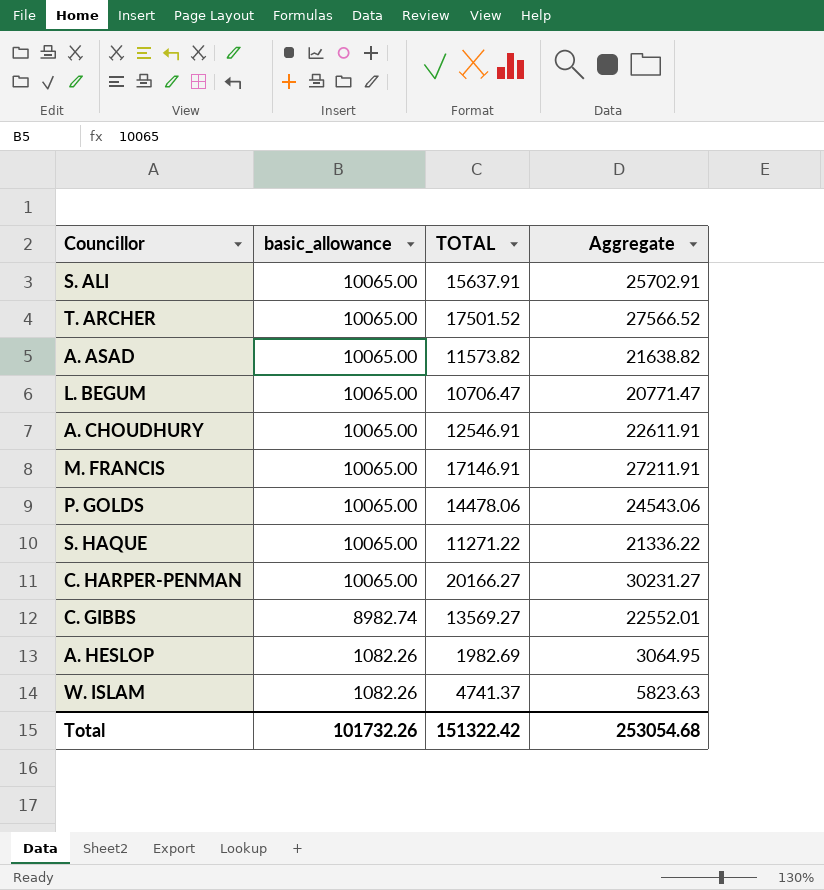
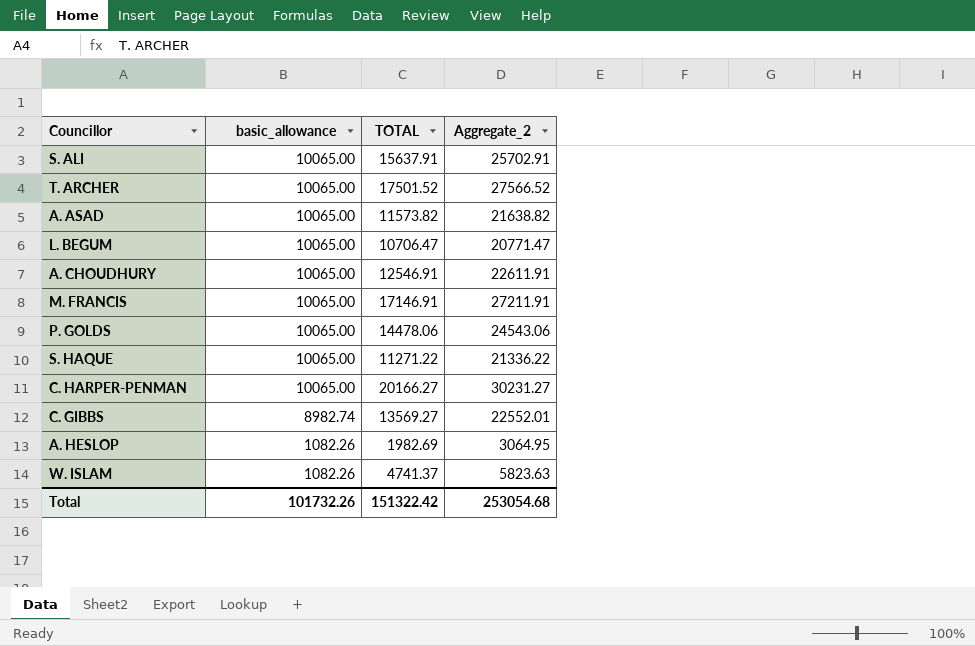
column name: Aggregate -> Aggregate_2

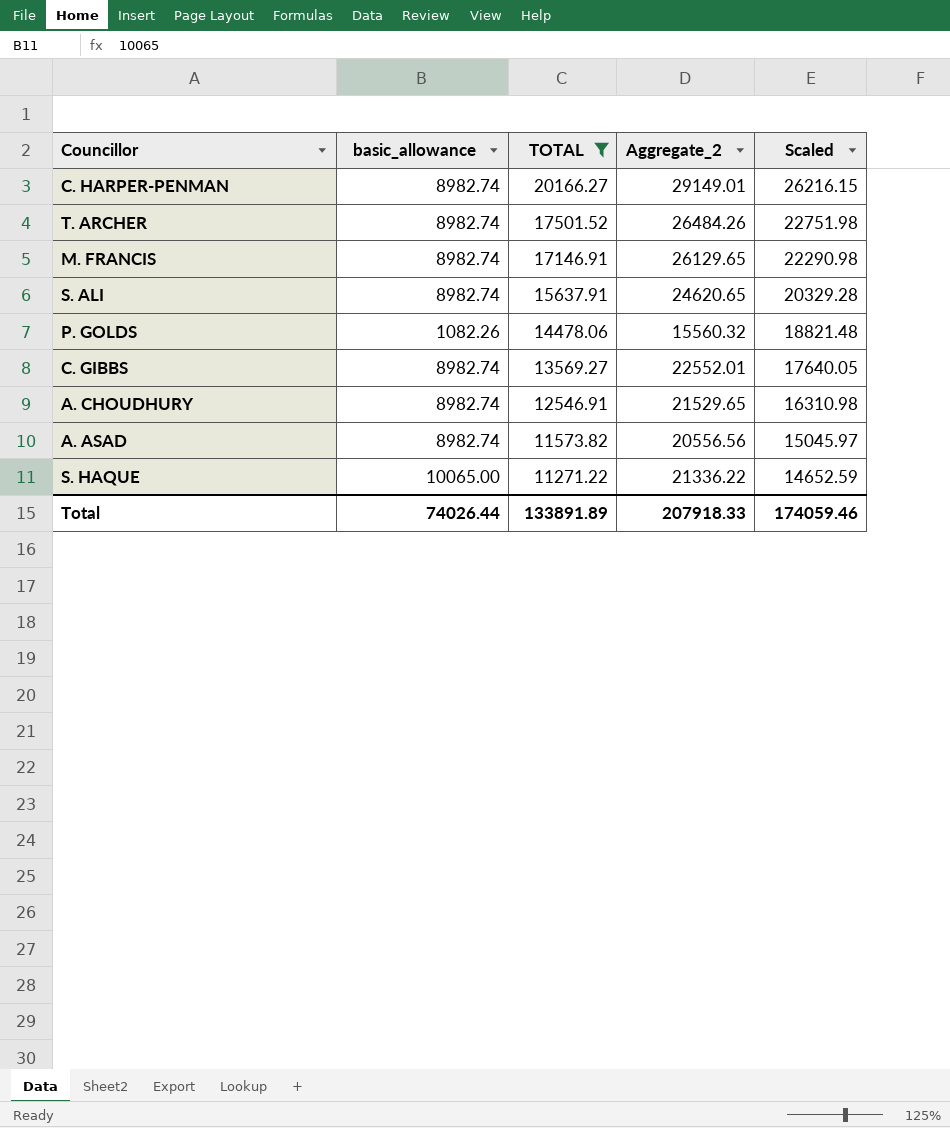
filter: none -> TOTAL >= 11271.22
row order: basic_allowance descending -> TOTAL descending
column Scaled | formula: none -> [TOTAL] * 1.3
C. HARPER-PENMAN | basic_allowance: 10065.00 -> 8982.74
C. HARPER-PENMAN | Aggregate_2: 30231.27 -> 29149.01
T. ARCHER | basic_allowance: 10065.00 -> 8982.74
T. ARCHER | Aggregate_2: 27566.52 -> 26484.26
M. FRANCIS | basic_allowance: 10065.00 -> 8982.74
M. FRANCIS | Aggregate_2: 27211.91 -> 26129.65
S. ALI | basic_allowance: 10065.00 -> 8982.74
S. ALI | Aggregate_2: 25702.91 -> 24620.65
P. GOLDS | basic_allowance: 10065.00 -> 1082.26
P. GOLDS | Aggregate_2: 24543.06 -> 15560.32
A. CHOUDHURY | basic_allowance: 10065.00 -> 8982.74
A. CHOUDHURY | Aggregate_2: 22611.91 -> 21529.65
A. ASAD | basic_allowance: 10065.00 -> 8982.74
A. ASAD | Aggregate_2: 21638.82 -> 20556.56
Total | basic_allowance: 101732.26 -> 74026.44
Total | TOTAL: 151322.42 -> 133891.89
Total | Aggregate_2: 253054.68 -> 207918.33

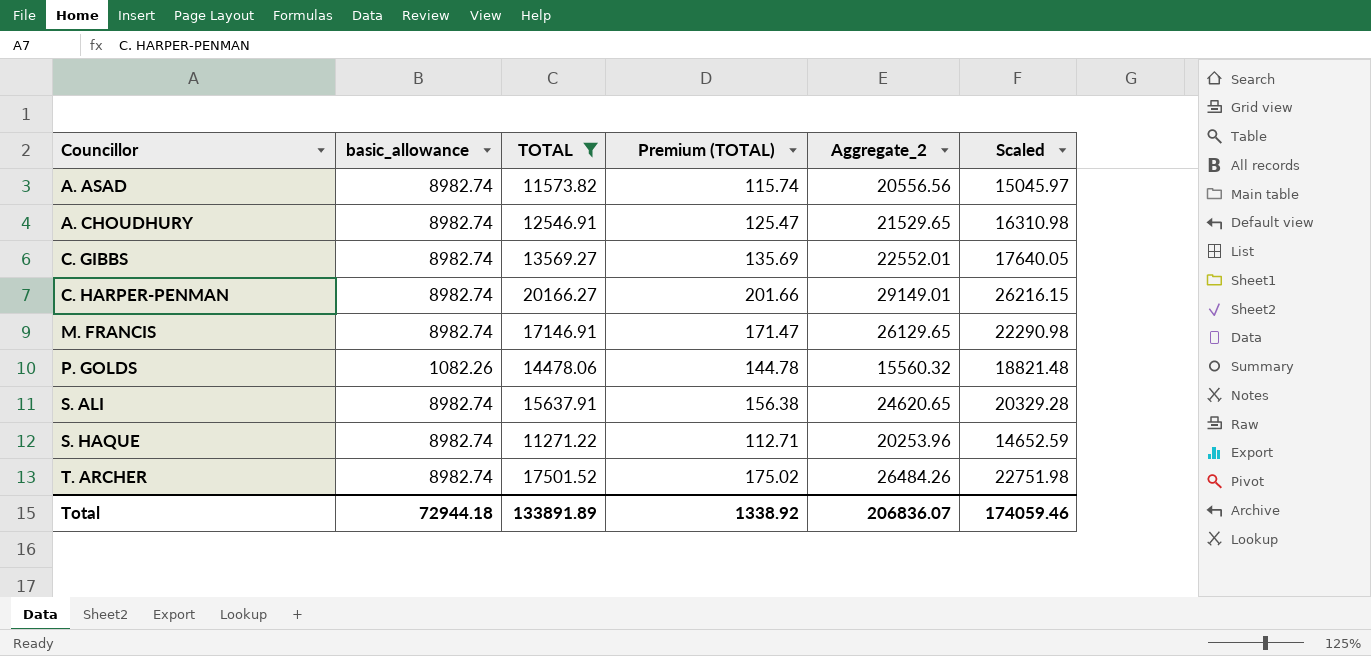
row order: TOTAL descending -> Councillor ascending
column Premium (TOTAL) | formula: none -> [TOTAL] * 0.01
S. HAQUE | basic_allowance: 10065.00 -> 8982.74
S. HAQUE | Aggregate_2: 21336.22 -> 20253.96
Total | basic_allowance: 74026.44 -> 72944.18
Total | Aggregate_2: 207918.33 -> 206836.07

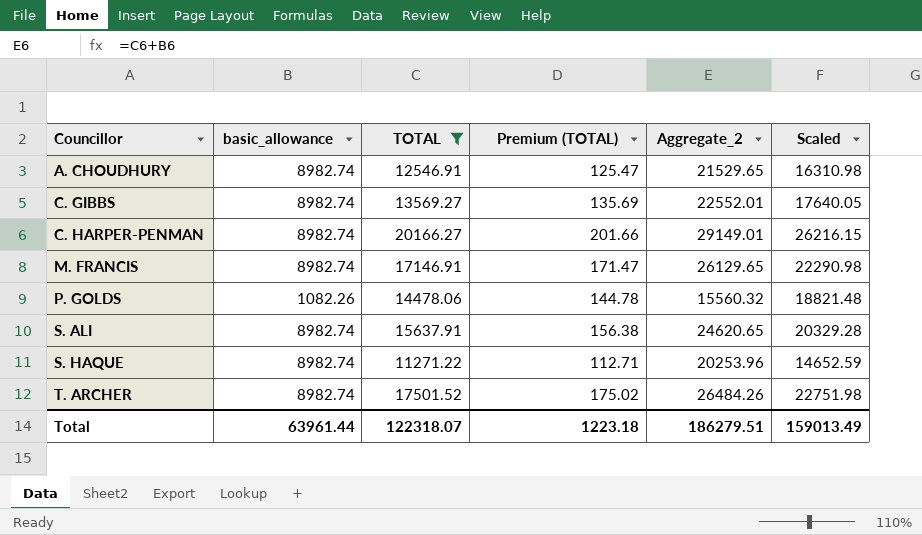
row A. ASAD: 8982.74 | 11573.82 | 115.74 | 20556.56 | 15045.97 -> none
Total | basic_allowance: 72944.18 -> 63961.44
Total | TOTAL: 133891.89 -> 122318.07
Total | Premium (TOTAL): 1338.92 -> 1223.18
Total | Aggregate_2: 206836.07 -> 186279.51
Total | Scaled: 174059.46 -> 159013.49

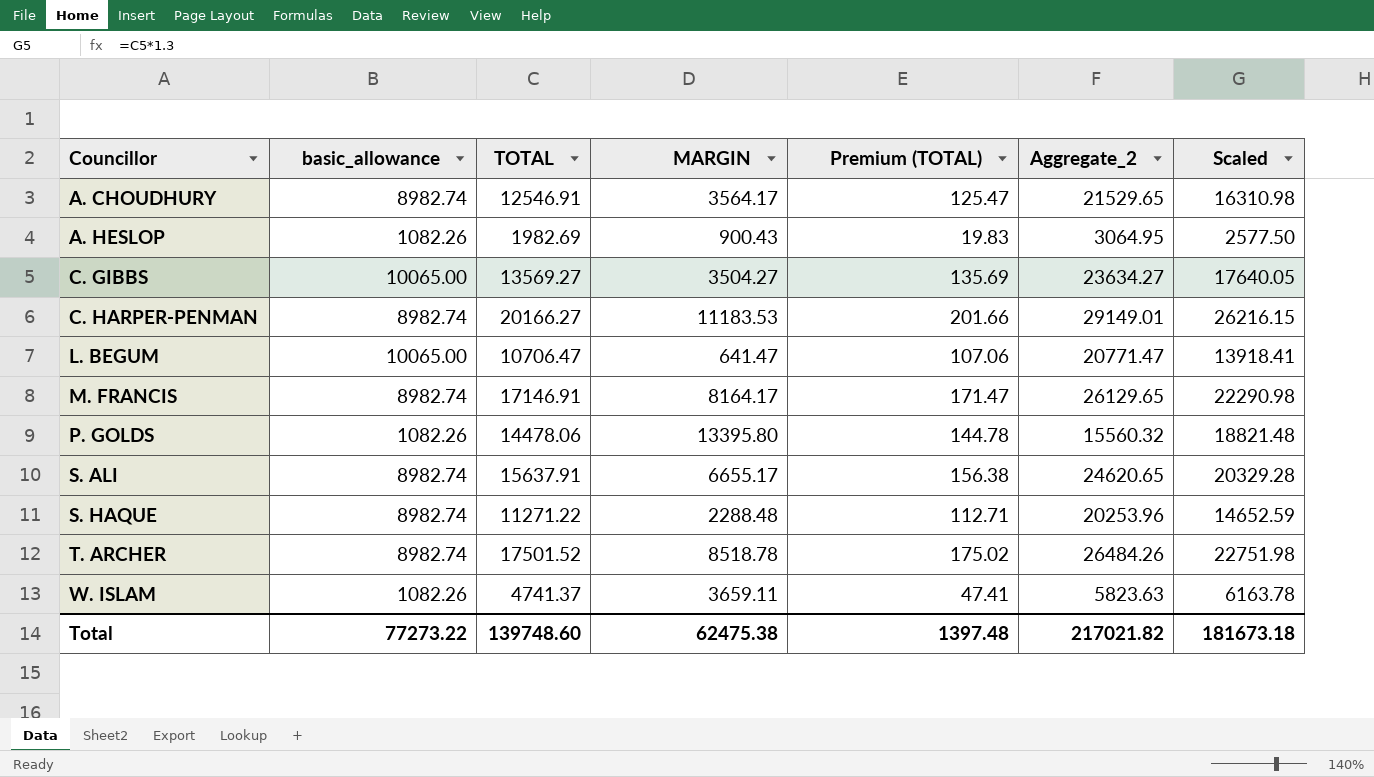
filter: TOTAL >= 11271.22 -> none
column MARGIN | formula: none -> [TOTAL] - [basic_allowance]
C. GIBBS | basic_allowance: 8982.74 -> 10065.00
C. GIBBS | Aggregate_2: 22552.01 -> 23634.27
Total | basic_allowance: 63961.44 -> 77273.22
Total | TOTAL: 122318.07 -> 139748.60
Total | Premium (TOTAL): 1223.18 -> 1397.48
Total | Aggregate_2: 186279.51 -> 217021.82
Total | Scaled: 159013.49 -> 181673.18

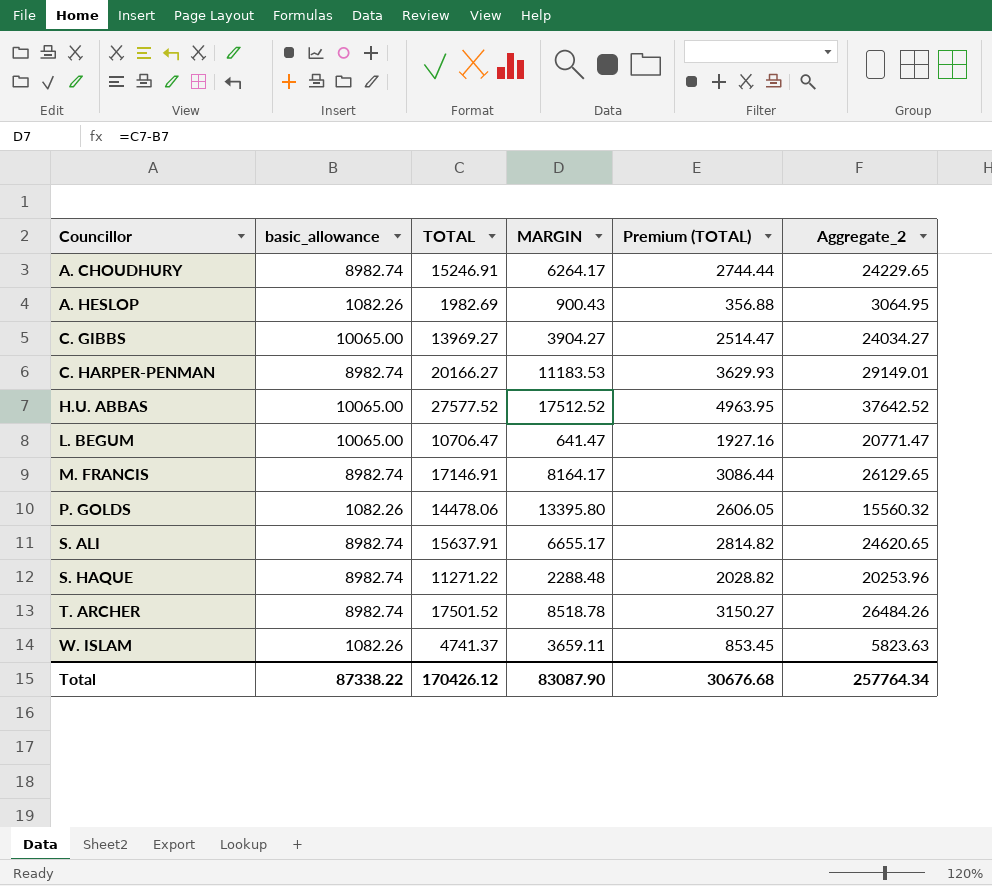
column Scaled | formula: [TOTAL] * 1.3 -> none
column Premium (TOTAL) | formula: [TOTAL] * 0.01 -> [TOTAL] * 0.18
A. CHOUDHURY | TOTAL: 12546.91 -> 15246.91
A. CHOUDHURY | MARGIN: 3564.17 -> 6264.17
A. CHOUDHURY | Aggregate_2: 21529.65 -> 24229.65
C. GIBBS | TOTAL: 13569.27 -> 13969.27
C. GIBBS | MARGIN: 3504.27 -> 3904.27
C. GIBBS | Aggregate_2: 23634.27 -> 24034.27
row H.U. ABBAS: none -> 10065.00 | 27577.52 | 17512.52 | 4963.95 | 37642.52
Total | basic_allowance: 77273.22 -> 87338.22
Total | TOTAL: 139748.60 -> 170426.12
Total | MARGIN: 62475.38 -> 83087.90
Total | Premium (TOTAL): 1397.48 -> 30676.68
Total | Aggregate_2: 217021.82 -> 257764.34

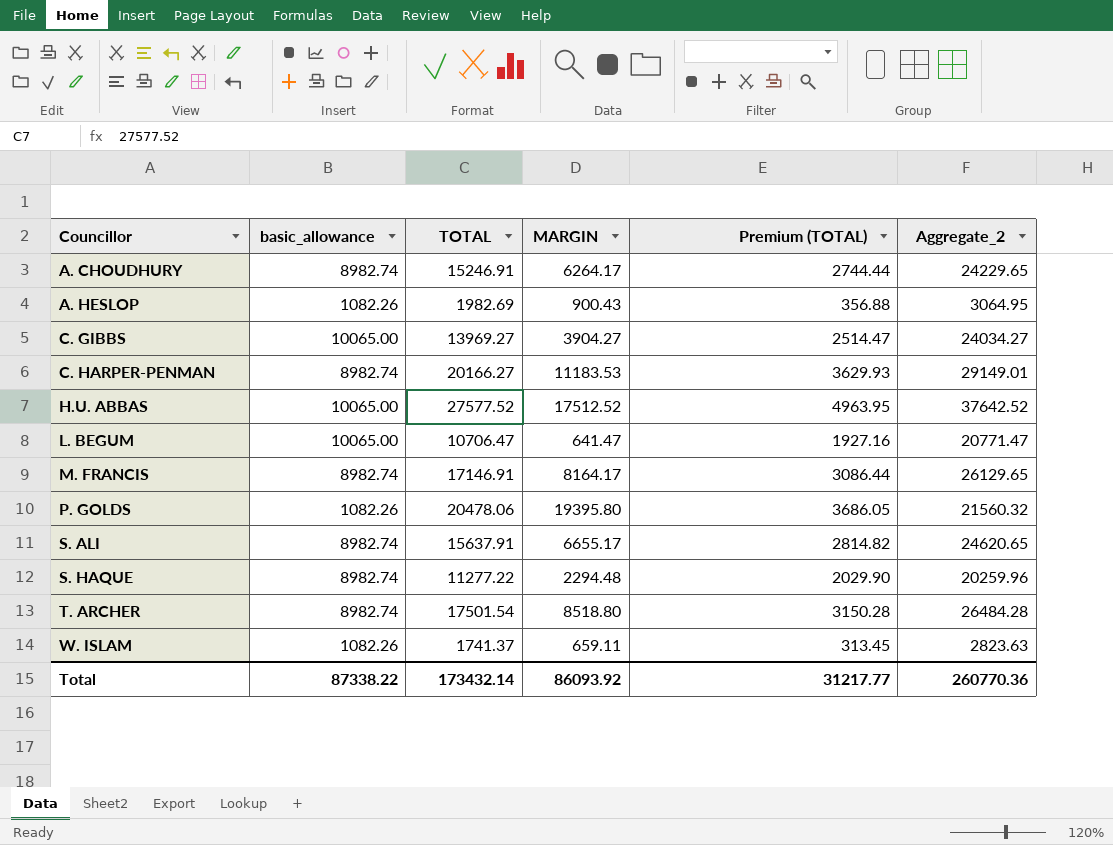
P. GOLDS | TOTAL: 14478.06 -> 20478.06
P. GOLDS | MARGIN: 13395.80 -> 19395.80
P. GOLDS | Premium (TOTAL): 2606.05 -> 3686.05
P. GOLDS | Aggregate_2: 15560.32 -> 21560.32
S. HAQUE | TOTAL: 11271.22 -> 11277.22
S. HAQUE | MARGIN: 2288.48 -> 2294.48
S. HAQUE | Premium (TOTAL): 2028.82 -> 2029.90
S. HAQUE | Aggregate_2: 20253.96 -> 20259.96
T. ARCHER | TOTAL: 17501.52 -> 17501.54
T. ARCHER | MARGIN: 8518.78 -> 8518.80
T. ARCHER | Premium (TOTAL): 3150.27 -> 3150.28
T. ARCHER | Aggregate_2: 26484.26 -> 26484.28
W. ISLAM | TOTAL: 4741.37 -> 1741.37
W. ISLAM | MARGIN: 3659.11 -> 659.11
W. ISLAM | Premium (TOTAL): 853.45 -> 313.45
W. ISLAM | Aggregate_2: 5823.63 -> 2823.63
Total | TOTAL: 170426.12 -> 173432.14
Total | MARGIN: 83087.90 -> 86093.92
Total | Premium (TOTAL): 30676.68 -> 31217.77
Total | Aggregate_2: 257764.34 -> 260770.36

